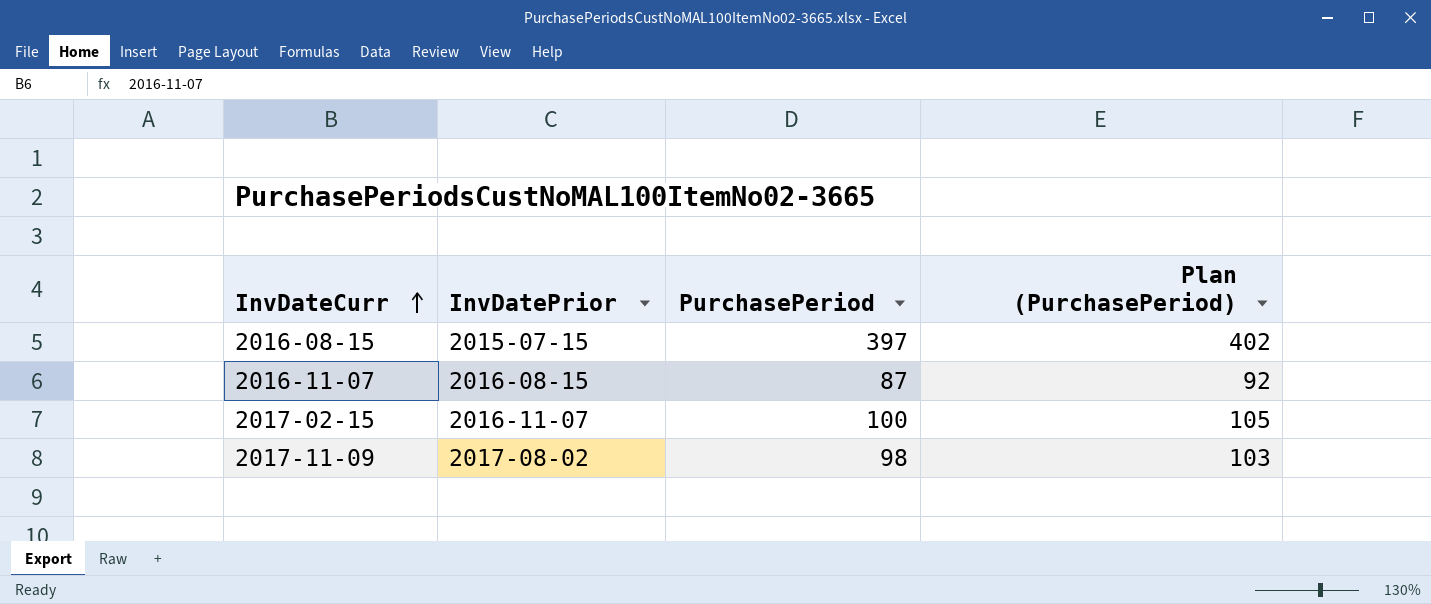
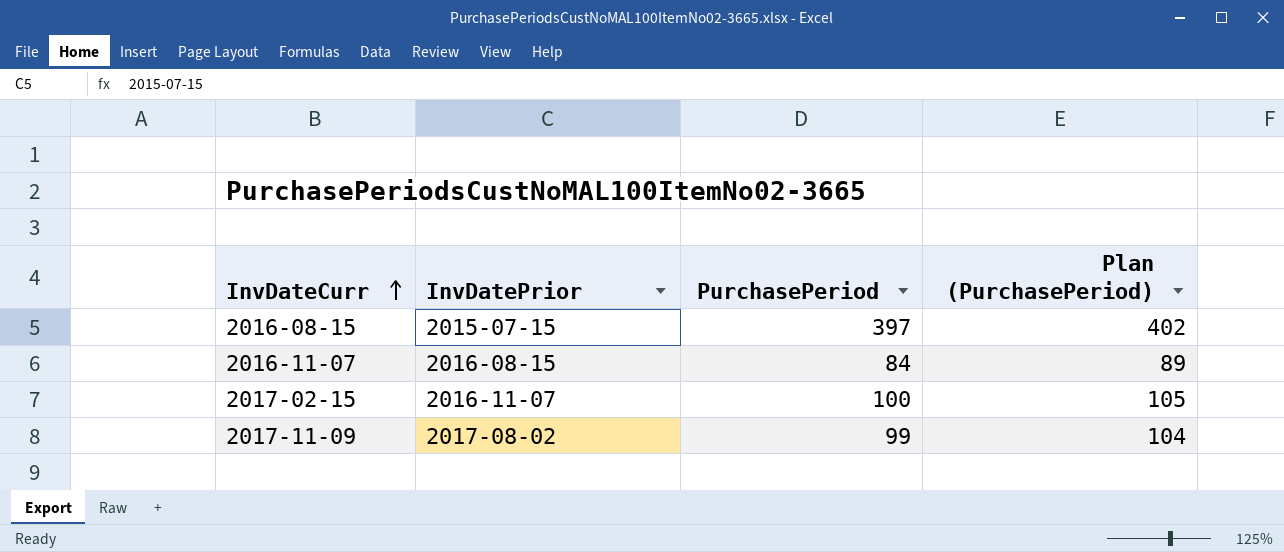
2016-11-07 | PurchasePeriod: 87 -> 84
2016-11-07 | Plan (PurchasePeriod): 92 -> 89
2017-11-09 | PurchasePeriod: 98 -> 99
2017-11-09 | Plan (PurchasePeriod): 103 -> 104

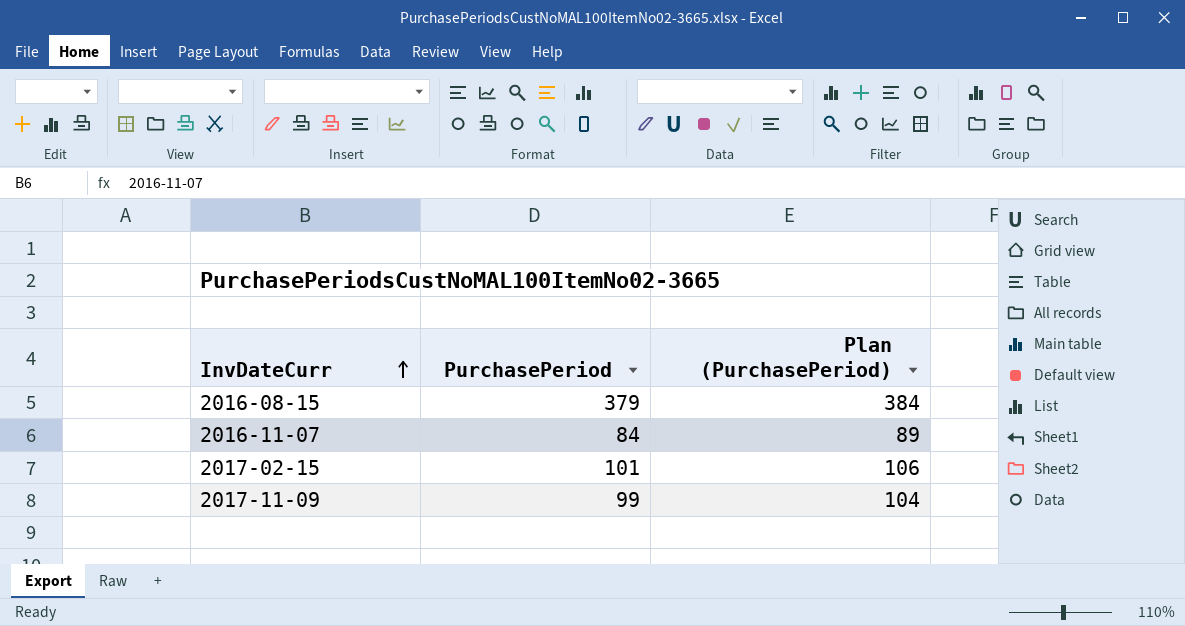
column InvDatePrior | position: 2 -> none
2016-08-15 | PurchasePeriod: 397 -> 379
2016-08-15 | Plan (PurchasePeriod): 402 -> 384
2017-02-15 | PurchasePeriod: 100 -> 101
2017-02-15 | Plan (PurchasePeriod): 105 -> 106

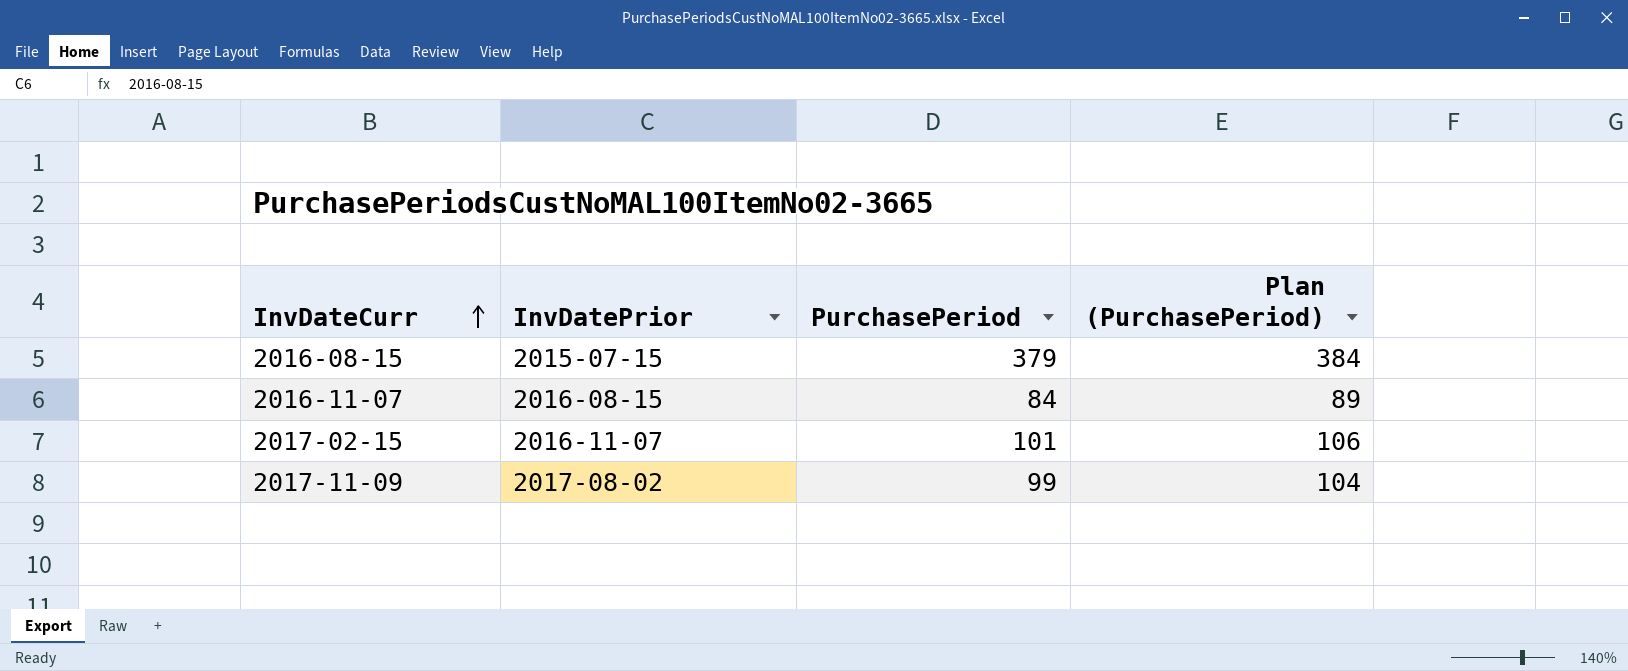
column InvDatePrior | position: none -> 2

